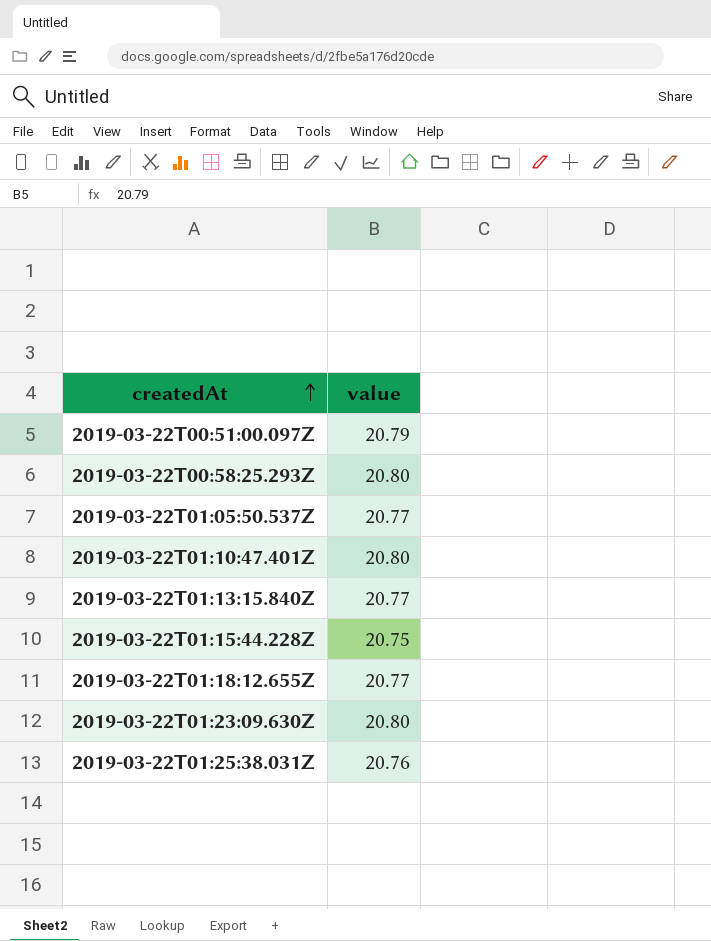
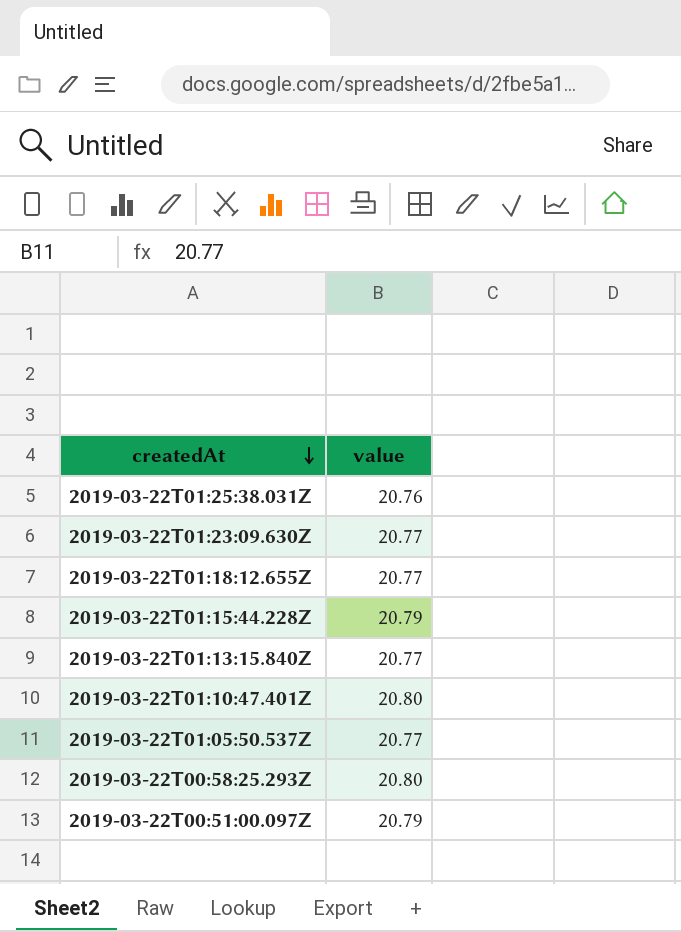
row order: createdAt ascending -> createdAt descending
2019-03-22T01:23:09.630Z | value: 20.80 -> 20.77
2019-03-22T01:15:44.228Z | value: 20.75 -> 20.79

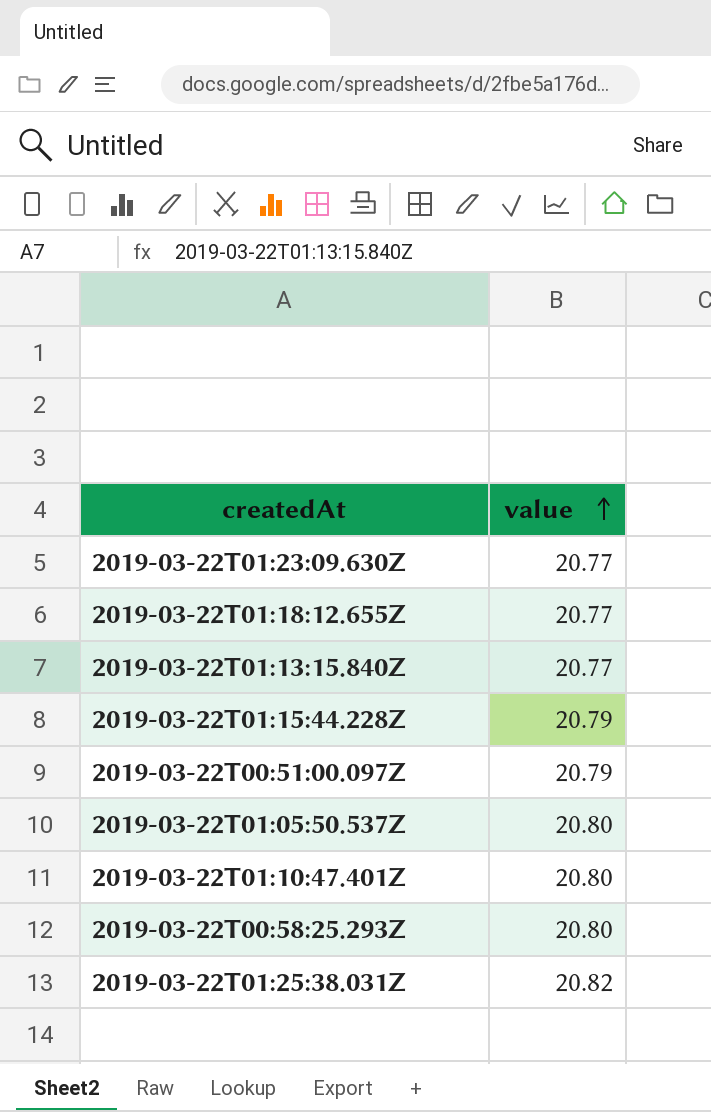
row order: createdAt descending -> value ascending
2019-03-22T01:05:50.537Z | value: 20.77 -> 20.80
2019-03-22T01:25:38.031Z | value: 20.76 -> 20.82

